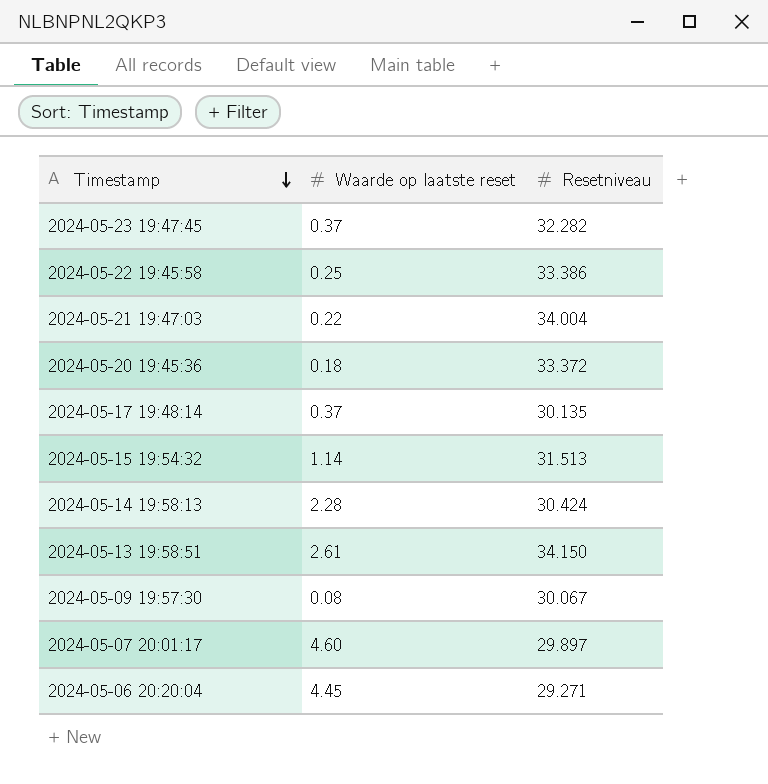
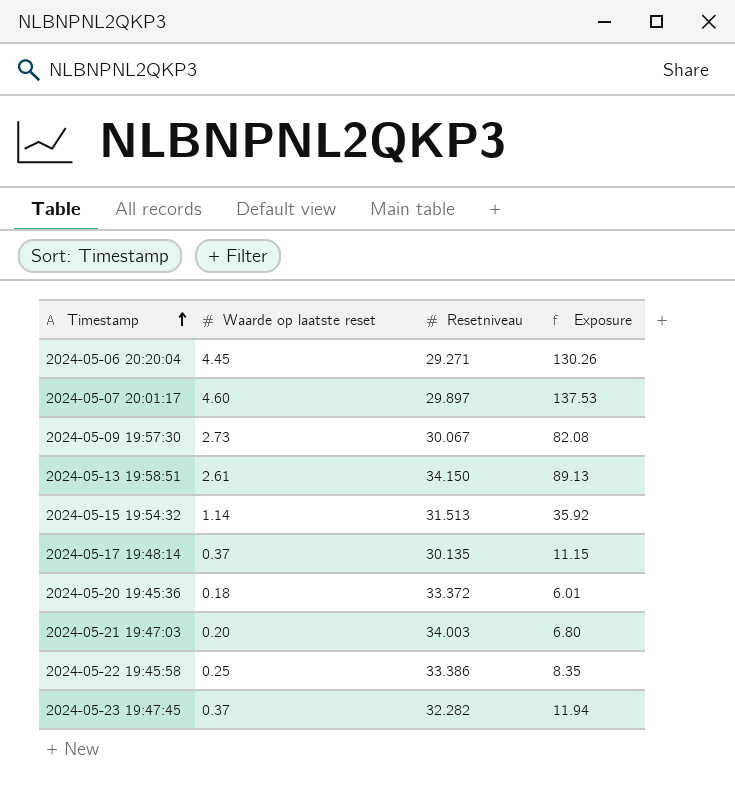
row order: Timestamp descending -> Timestamp ascending
column Exposure | formula: none -> [Waarde op laatste reset] * [Resetniveau]
row 2024-05-14 19:58:13: 2.28 | 30.424 -> none
2024-05-09 19:57:30 | Waarde op laatste reset: 0.08 -> 2.73
2024-05-21 19:47:03 | Waarde op laatste reset: 0.22 -> 0.20
2024-05-21 19:47:03 | Resetniveau: 34.004 -> 34.003

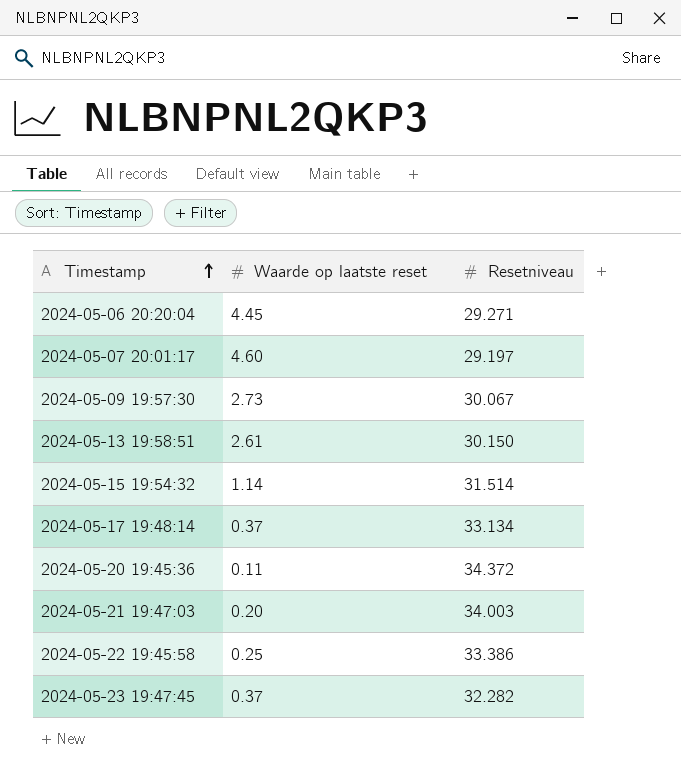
column Exposure | formula: [Waarde op laatste reset] * [Resetniveau] -> none
2024-05-07 20:01:17 | Resetniveau: 29.897 -> 29.197
2024-05-13 19:58:51 | Resetniveau: 34.150 -> 30.150
2024-05-15 19:54:32 | Resetniveau: 31.513 -> 31.514
2024-05-17 19:48:14 | Resetniveau: 30.135 -> 33.134
2024-05-20 19:45:36 | Waarde op laatste reset: 0.18 -> 0.11
2024-05-20 19:45:36 | Resetniveau: 33.372 -> 34.372

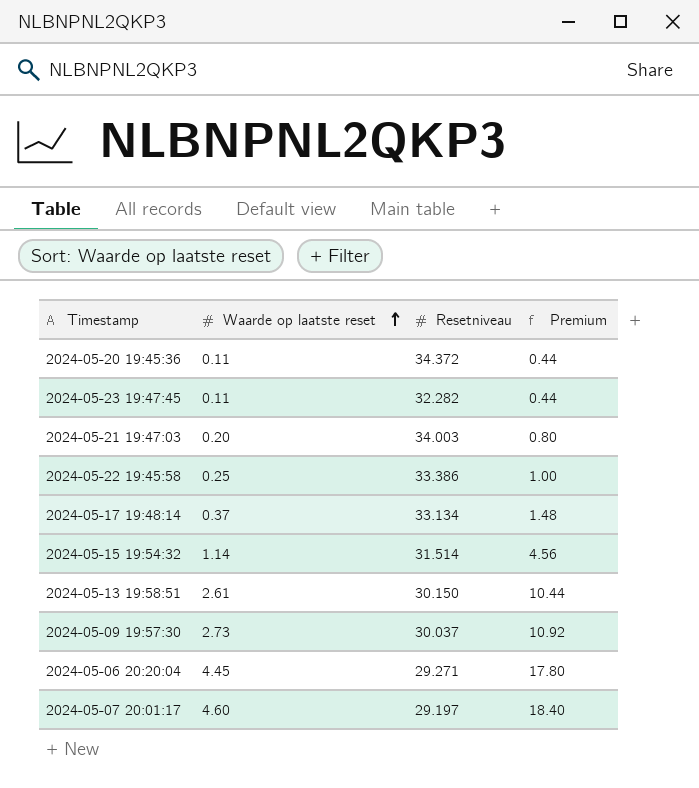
row order: Timestamp ascending -> Waarde op laatste reset ascending
column Premium | formula: none -> [Waarde op laatste reset] * 4
2024-05-23 19:47:45 | Waarde op laatste reset: 0.37 -> 0.11
2024-05-09 19:57:30 | Resetniveau: 30.067 -> 30.037

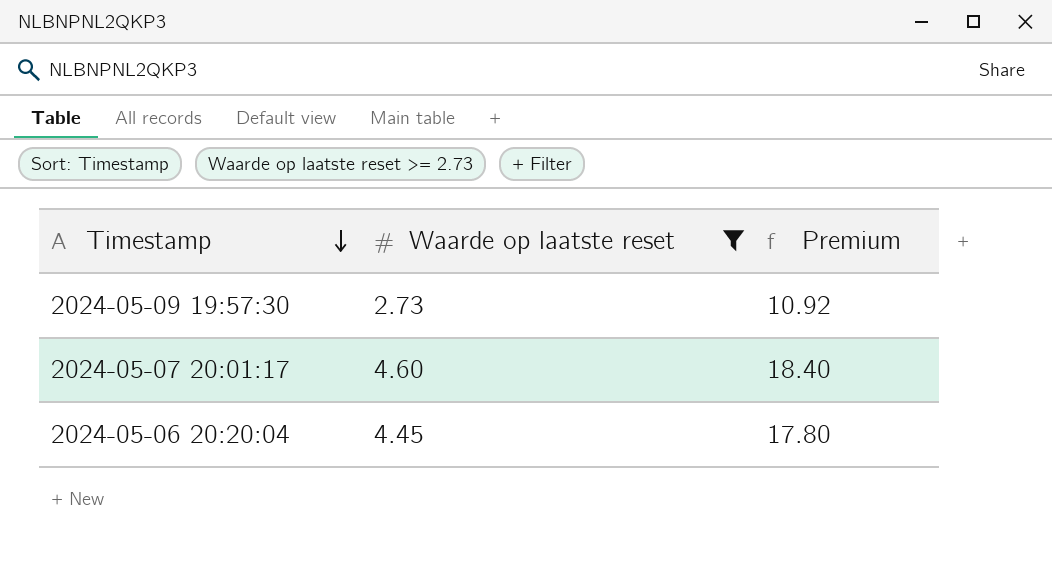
filter: none -> Waarde op laatste reset >= 2.73
row order: Waarde op laatste reset ascending -> Timestamp descending
column Resetniveau | position: 3 -> none

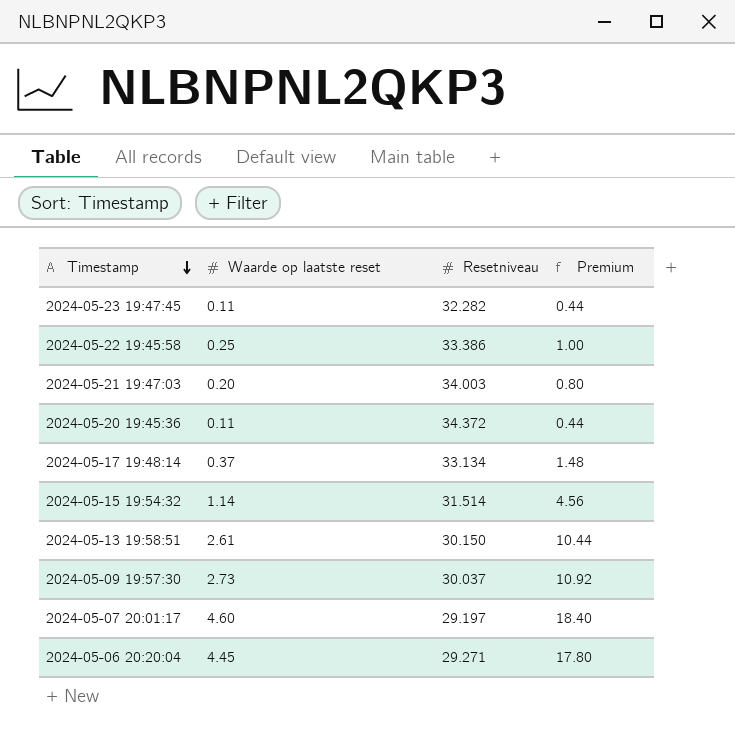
filter: Waarde op laatste reset >= 2.73 -> none
column Resetniveau | position: none -> 3

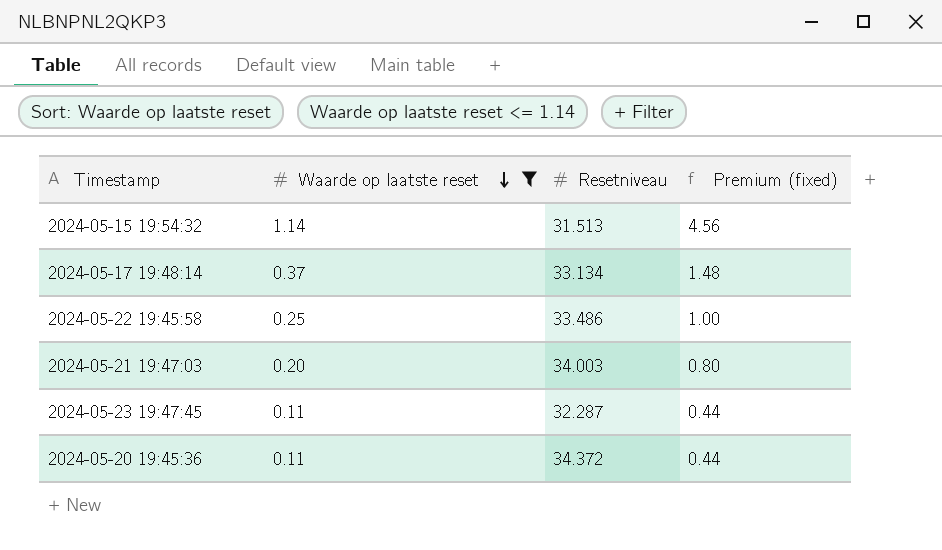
filter: none -> Waarde op laatste reset <= 1.14
row order: Timestamp descending -> Waarde op laatste reset descending
column name: Premium -> Premium (fixed)
2024-05-15 19:54:32 | Resetniveau: 31.514 -> 31.513
2024-05-22 19:45:58 | Resetniveau: 33.386 -> 33.486
2024-05-23 19:47:45 | Resetniveau: 32.282 -> 32.287

